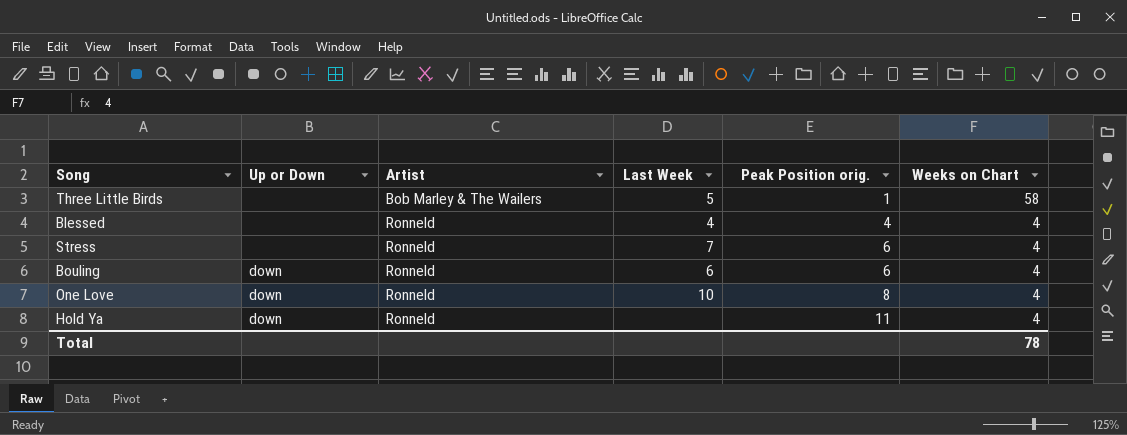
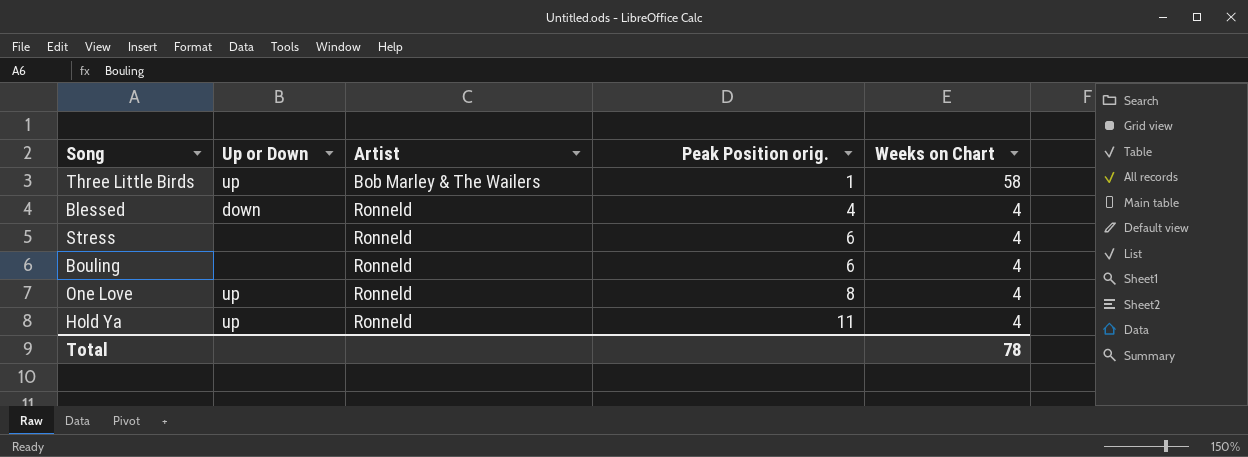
column Last Week | position: 4 -> none
Three Little Birds | Up or Down: none -> up
Blessed | Up or Down: none -> down
Bouling | Up or Down: down -> none
One Love | Up or Down: down -> up
Hold Ya | Up or Down: down -> up

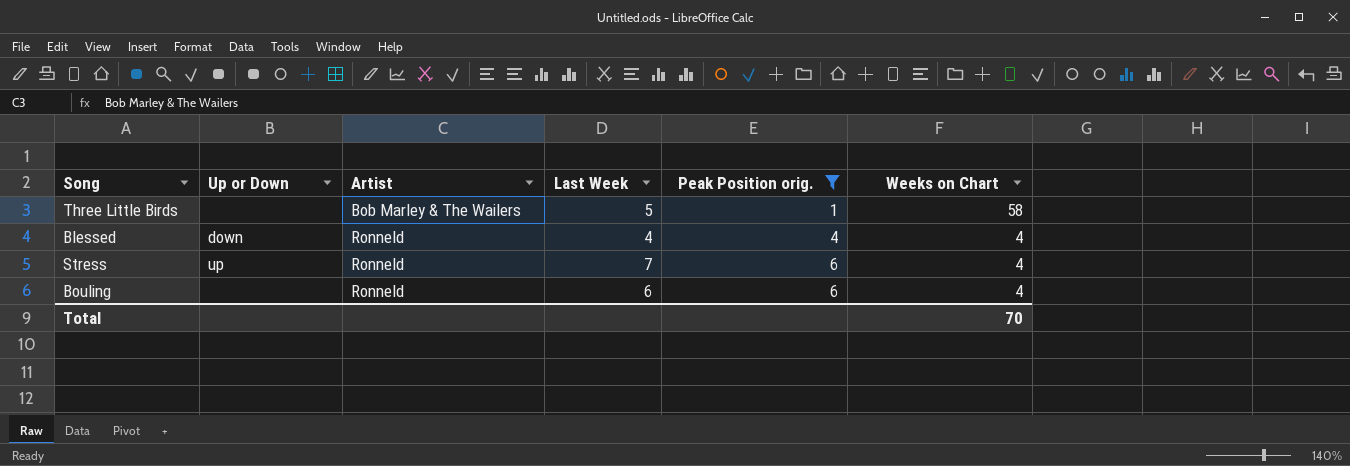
filter: none -> Peak Position orig. <= 6
column Last Week | position: none -> 4
Three Little Birds | Up or Down: up -> none
Stress | Up or Down: none -> up
Total | Weeks on Chart: 78 -> 70

